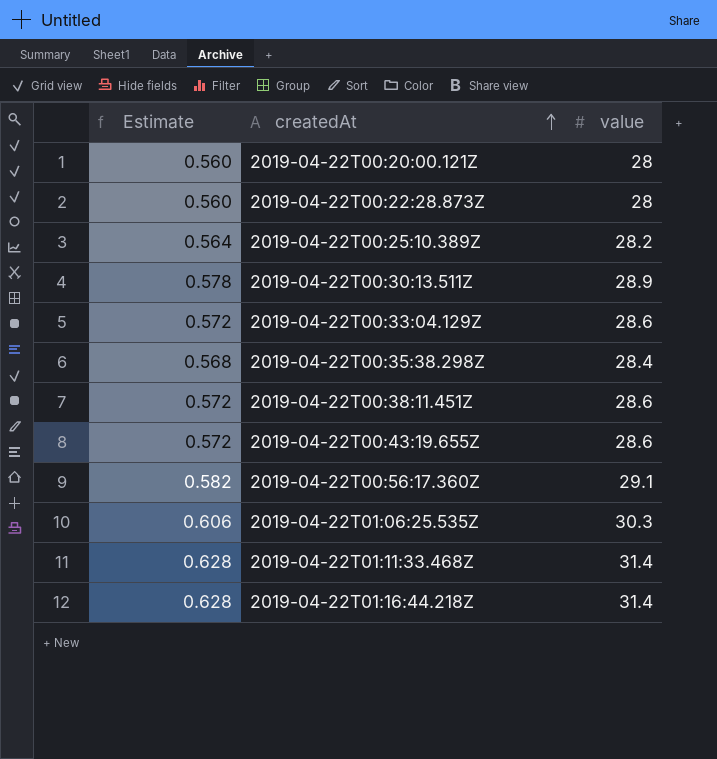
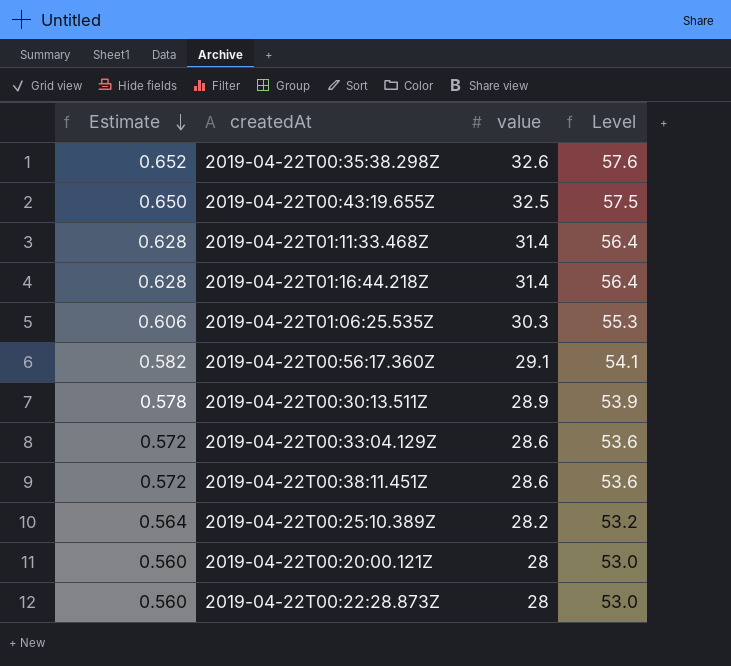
row order: createdAt ascending -> Estimate descending
column Level | formula: none -> [value] + 25
2019-04-22T00:35:38.298Z | Estimate: 0.568 -> 0.652
2019-04-22T00:35:38.298Z | value: 28.4 -> 32.6
2019-04-22T00:43:19.655Z | Estimate: 0.572 -> 0.650
2019-04-22T00:43:19.655Z | value: 28.6 -> 32.5

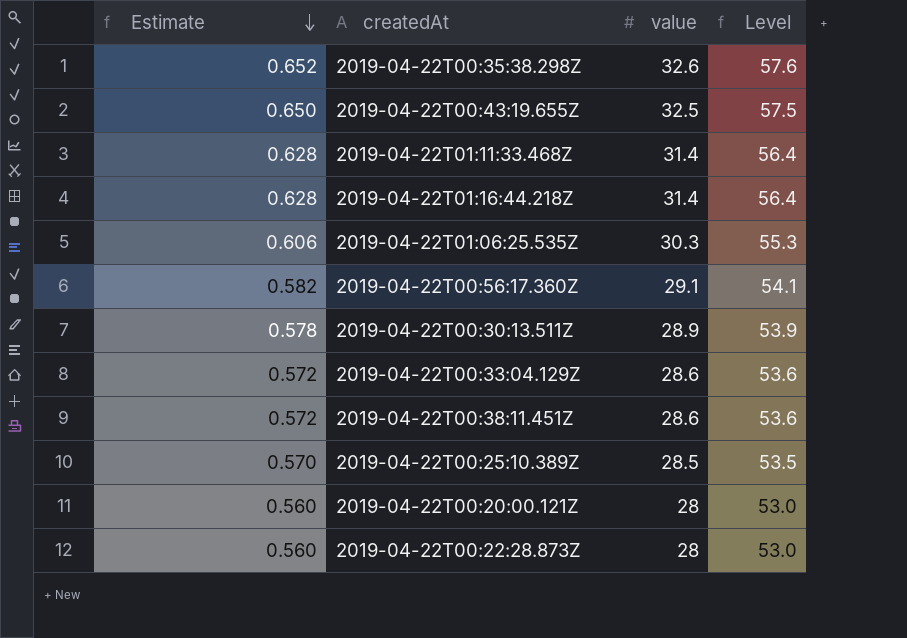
2019-04-22T00:25:10.389Z | Estimate: 0.564 -> 0.570
2019-04-22T00:25:10.389Z | value: 28.2 -> 28.5
2019-04-22T00:25:10.389Z | Level: 53.2 -> 53.5

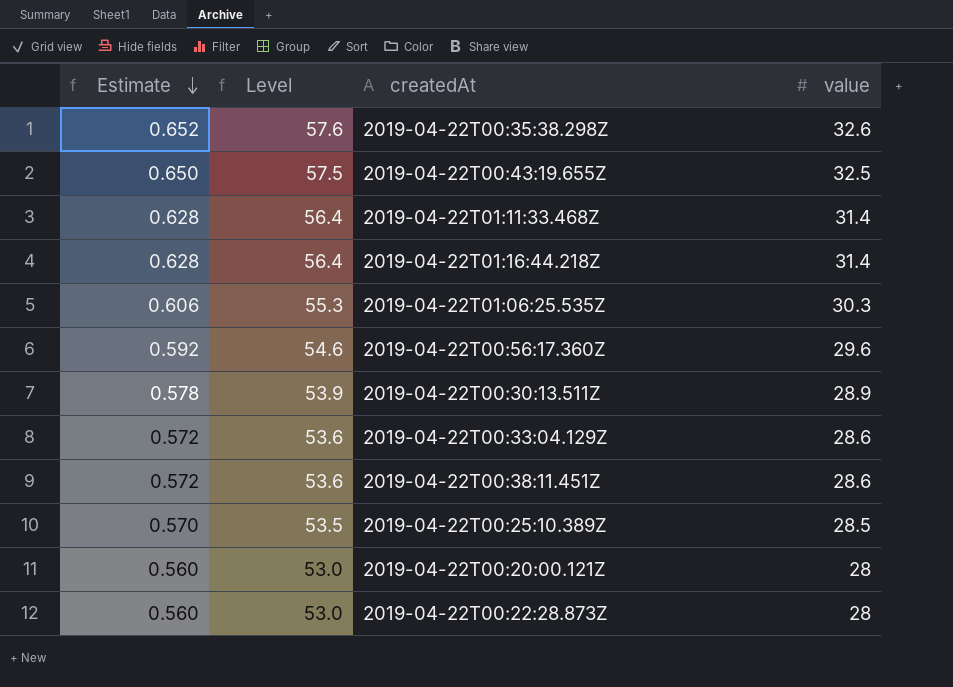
column Level | position: 4 -> 2
2019-04-22T00:56:17.360Z | Estimate: 0.582 -> 0.592
2019-04-22T00:56:17.360Z | Level: 54.1 -> 54.6
2019-04-22T00:56:17.360Z | value: 29.1 -> 29.6

